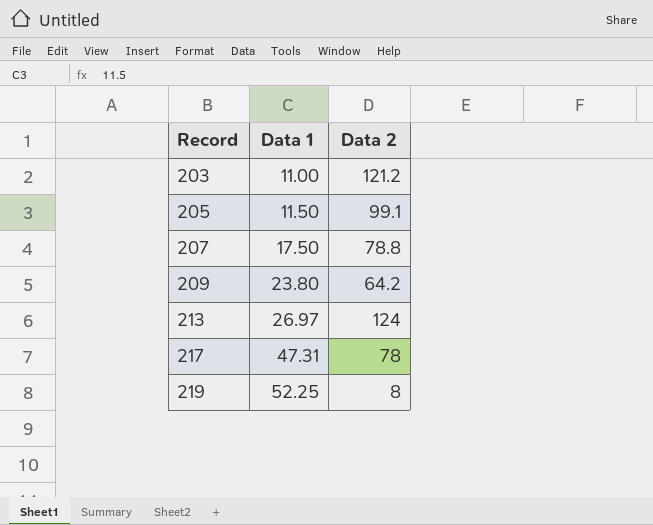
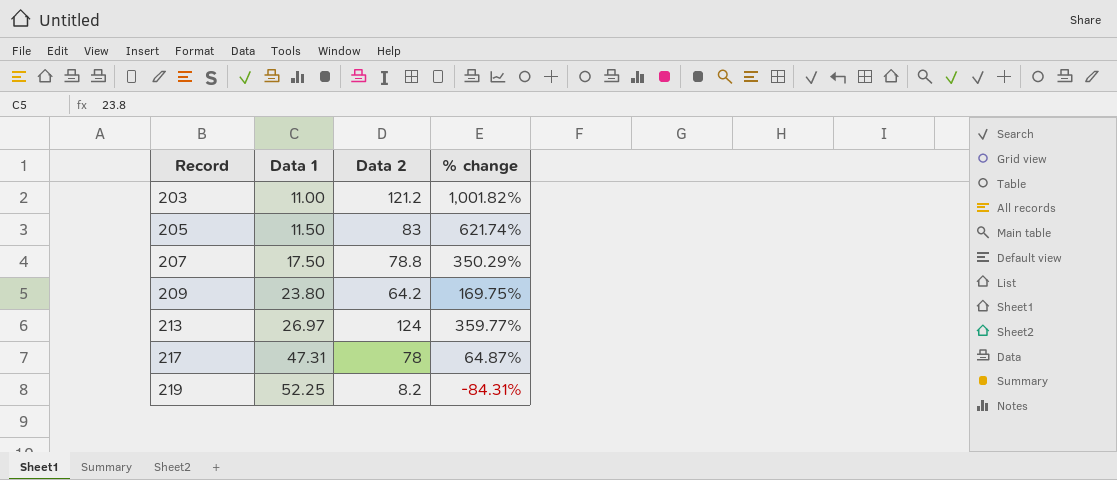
column % change | formula: none -> ([Data 2] - [Data 1]) / [Data 1]
205 | Data 2: 99.1 -> 83
219 | Data 2: 8 -> 8.2

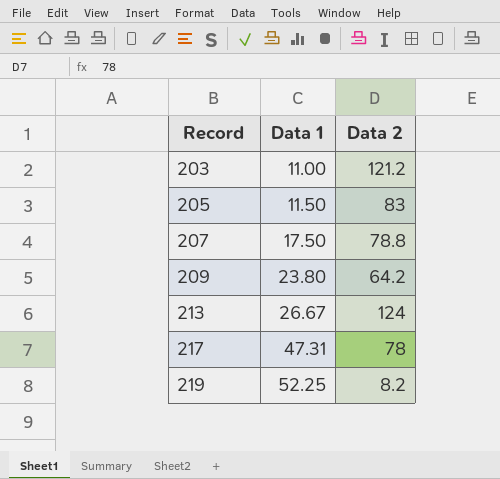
column % change | formula: ([Data 2] - [Data 1]) / [Data 1] -> none
213 | Data 1: 26.97 -> 26.67

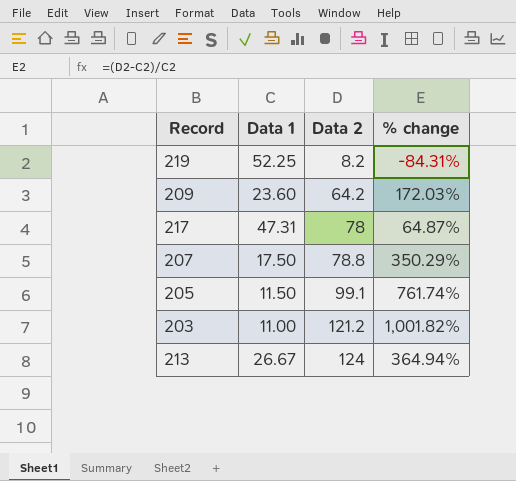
row order: Record ascending -> Data 2 ascending
column % change | formula: none -> ([Data 2] - [Data 1]) / [Data 1]
209 | Data 1: 23.80 -> 23.60
205 | Data 2: 83 -> 99.1

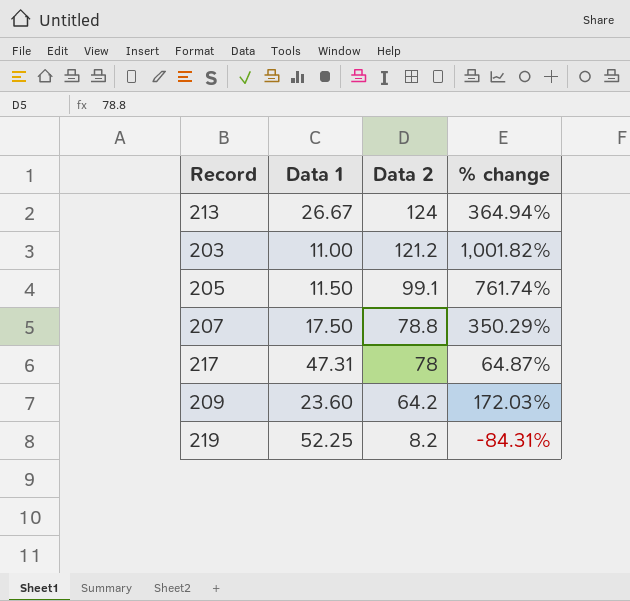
row order: Data 2 ascending -> Data 2 descending

